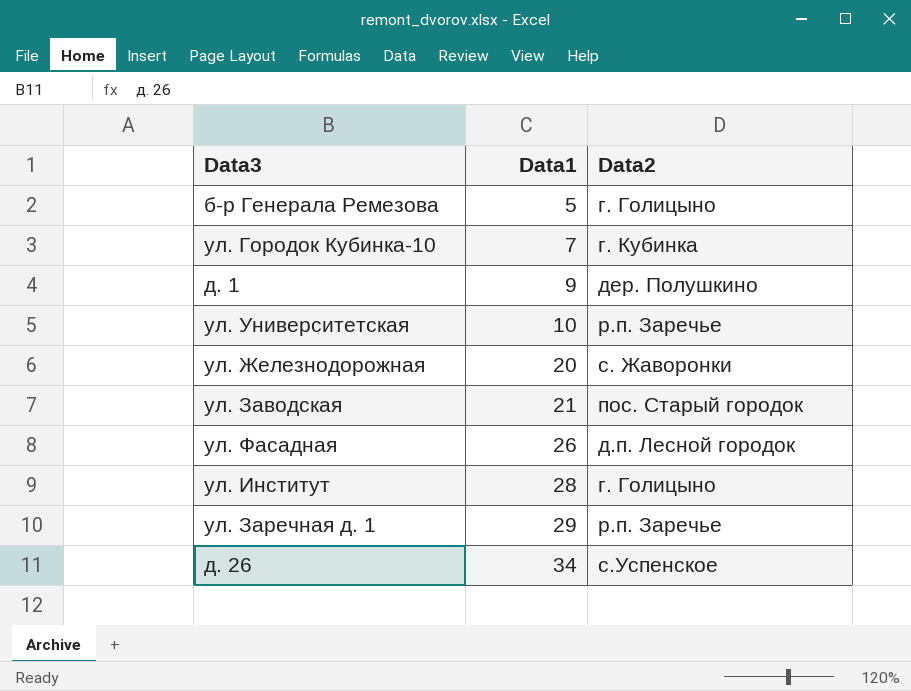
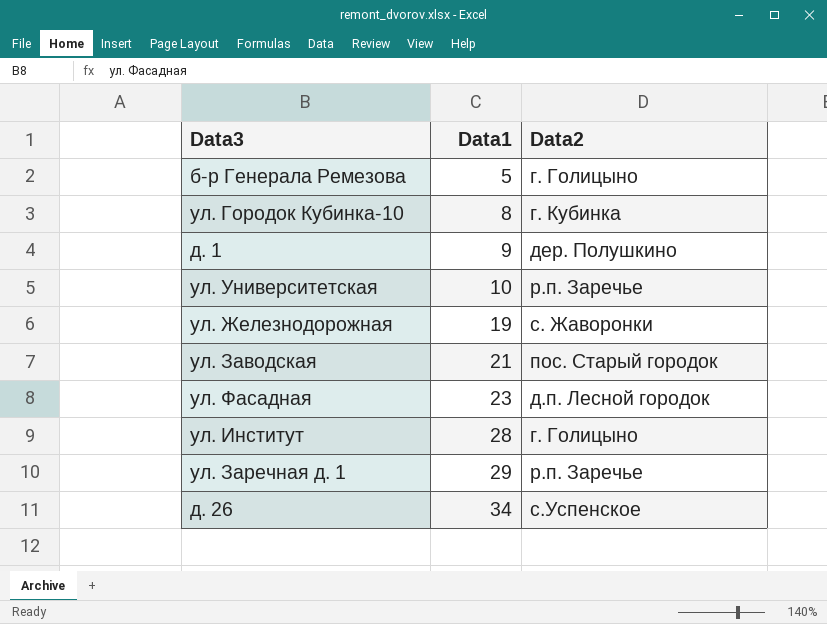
ул. Городок Кубинка-10 | Data1: 7 -> 8
ул. Железнодорожная | Data1: 20 -> 19
ул. Фасадная | Data1: 26 -> 23

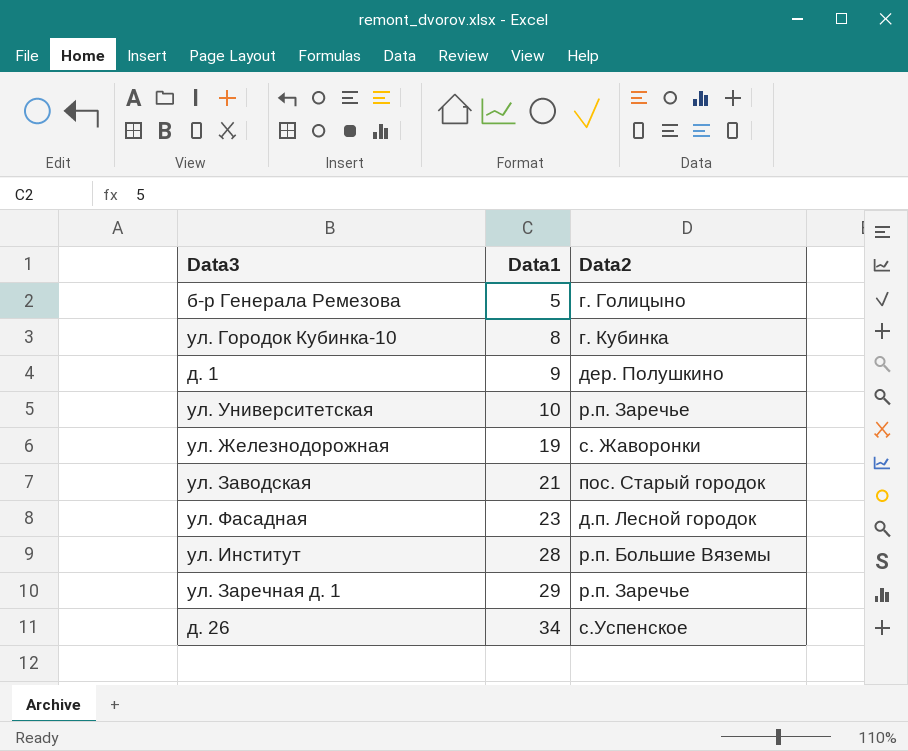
ул. Институт | Data2: г. Голицыно -> р.п. Большие Вяземы

